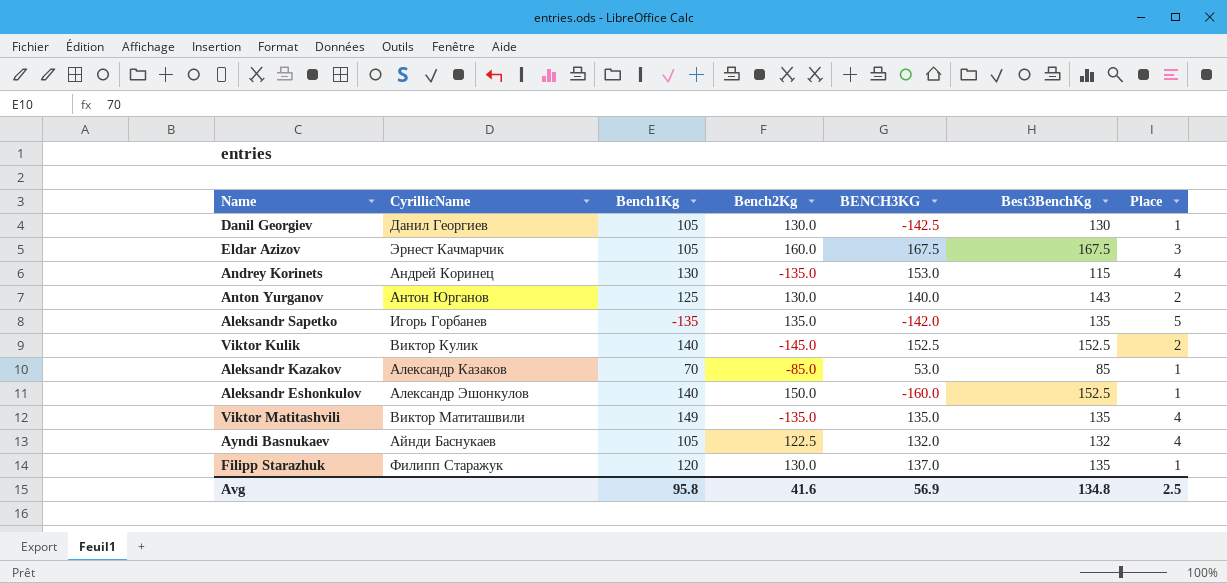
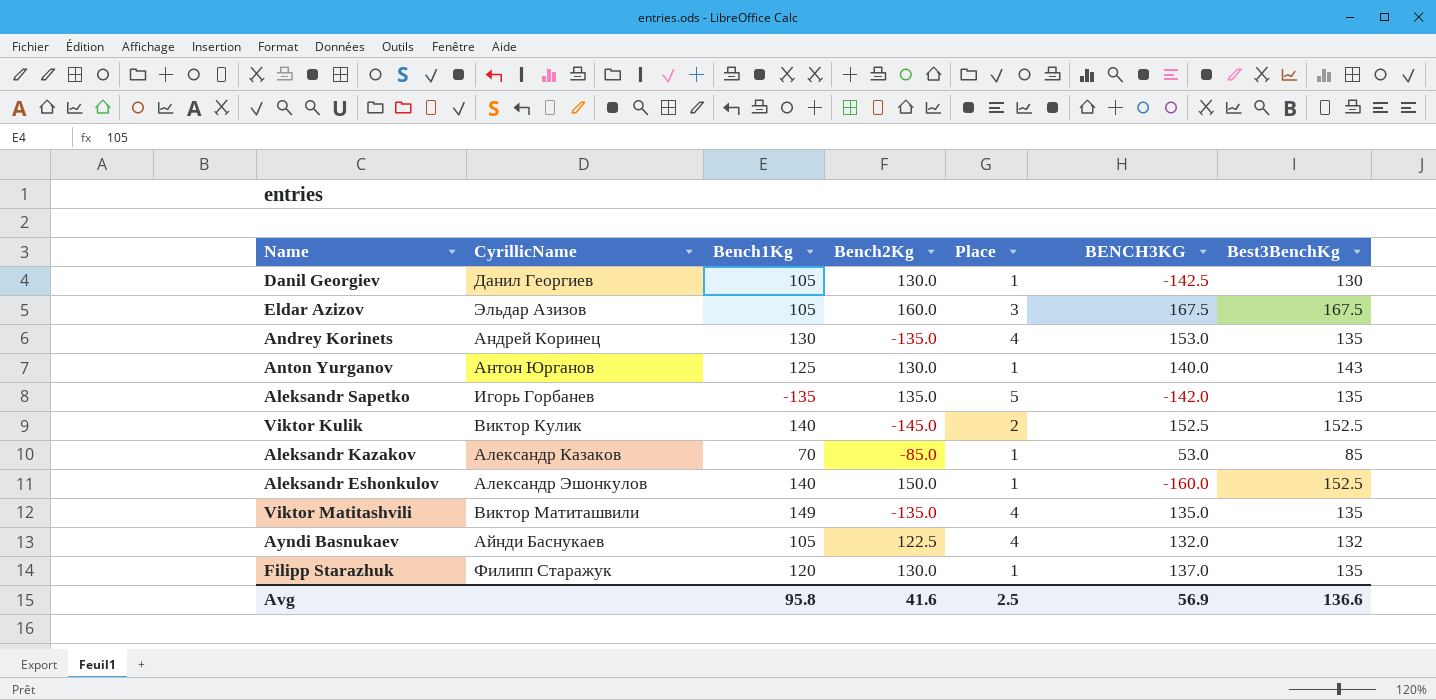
column Place | position: 7 -> 5
Eldar Azizov | CyrillicName: Эрнест Качмарчик -> Эльдар Азизов
Andrey Korinets | Best3BenchKg: 115 -> 135
Anton Yurganov | Place: 2 -> 1
Avg | Best3BenchKg: 134.8 -> 136.6

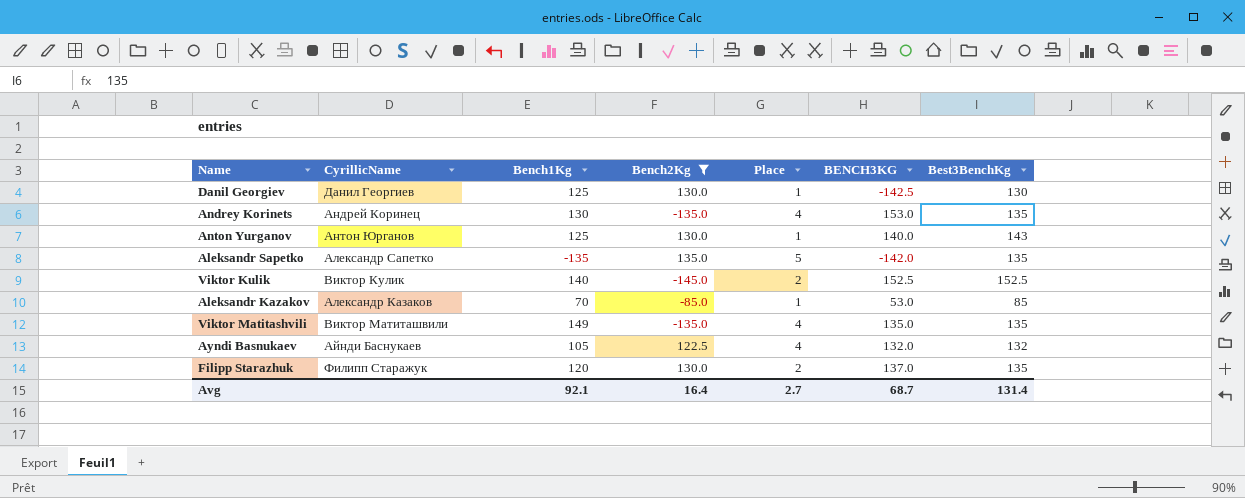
filter: none -> Bench2Kg <= 135.0
Danil Georgiev | Bench1Kg: 105 -> 125
Aleksandr Sapetko | CyrillicName: Игорь Горбанев -> Александр Сапетко
Filipp Starazhuk | Place: 1 -> 2
Avg | Bench1Kg: 95.8 -> 92.1
Avg | Bench2Kg: 41.6 -> 16.4
Avg | Place: 2.5 -> 2.7
Avg | BENCH3KG: 56.9 -> 68.7
Avg | Best3BenchKg: 136.6 -> 131.4

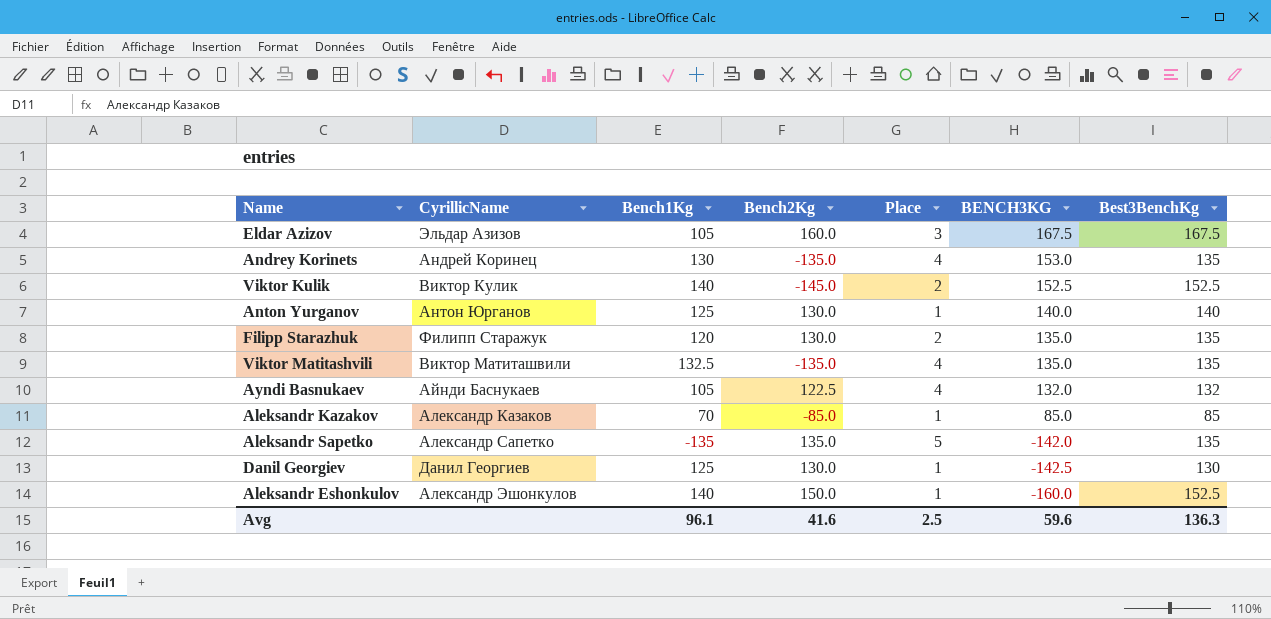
filter: Bench2Kg <= 135.0 -> none
row order: none -> BENCH3KG descending
Anton Yurganov | Best3BenchKg: 143 -> 140
Filipp Starazhuk | BENCH3KG: 137.0 -> 135.0
Viktor Matitashvili | Bench1Kg: 149 -> 132.5
Aleksandr Kazakov | BENCH3KG: 53.0 -> 85.0
Avg | Bench1Kg: 92.1 -> 96.1
Avg | Bench2Kg: 16.4 -> 41.6
Avg | Place: 2.7 -> 2.5
Avg | BENCH3KG: 68.7 -> 59.6
Avg | Best3BenchKg: 131.4 -> 136.3

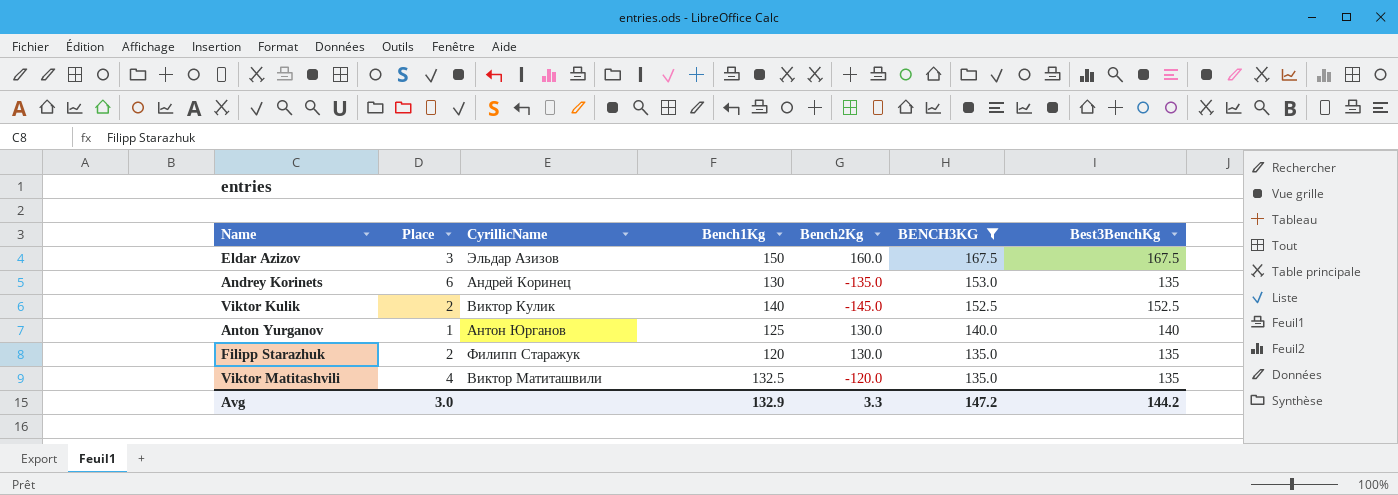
filter: none -> BENCH3KG >= 135.0
column Place | position: 5 -> 2
Eldar Azizov | Bench1Kg: 105 -> 150
Andrey Korinets | Place: 4 -> 6
Viktor Matitashvili | Bench2Kg: -135.0 -> -120.0
Avg | Place: 2.5 -> 3.0
Avg | Bench1Kg: 96.1 -> 132.9
Avg | Bench2Kg: 41.6 -> 3.3
Avg | BENCH3KG: 59.6 -> 147.2
Avg | Best3BenchKg: 136.3 -> 144.2

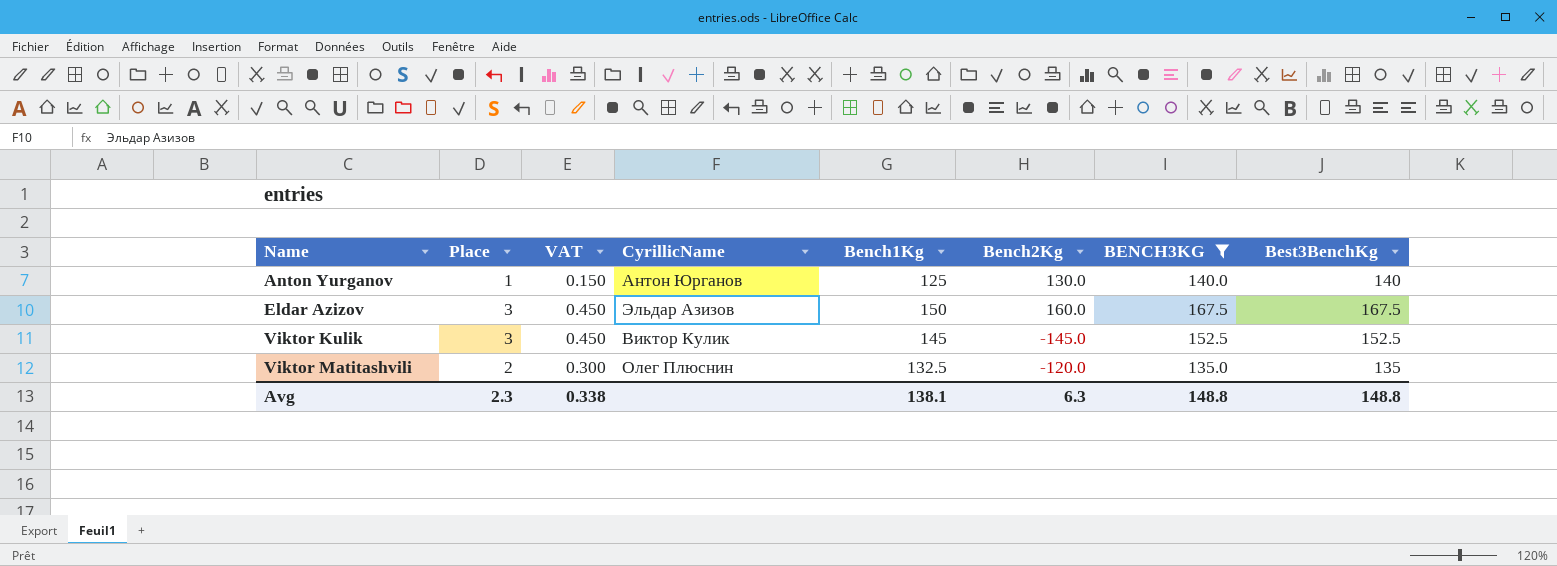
row order: BENCH3KG descending -> Name ascending
column VAT | formula: none -> [Place] * 0.15
row Andrey Korinets: 6 | Андрей Коринец | 130 | -135.0 | 153.0 | 135 -> none
row Filipp Starazhuk: 2 | Филипп Старажук | 120 | 130.0 | 135.0 | 135 -> none
Viktor Kulik | Place: 2 -> 3
Viktor Kulik | Bench1Kg: 140 -> 145
Viktor Matitashvili | Place: 4 -> 2
Viktor Matitashvili | CyrillicName: Виктор Матиташвили -> Олег Плюснин
Avg | Place: 3.0 -> 2.3
Avg | Bench1Kg: 132.9 -> 138.1
Avg | Bench2Kg: 3.3 -> 6.3
Avg | BENCH3KG: 147.2 -> 148.8
Avg | Best3BenchKg: 144.2 -> 148.8

